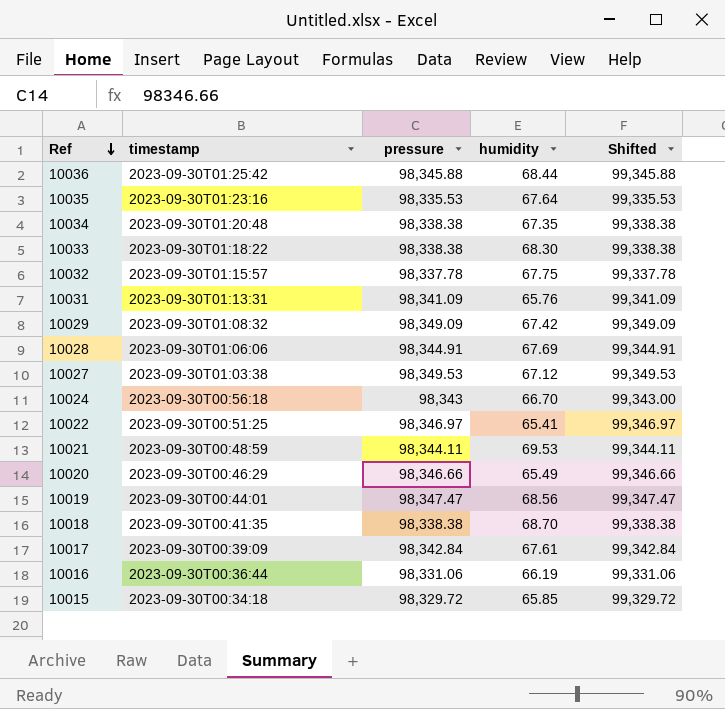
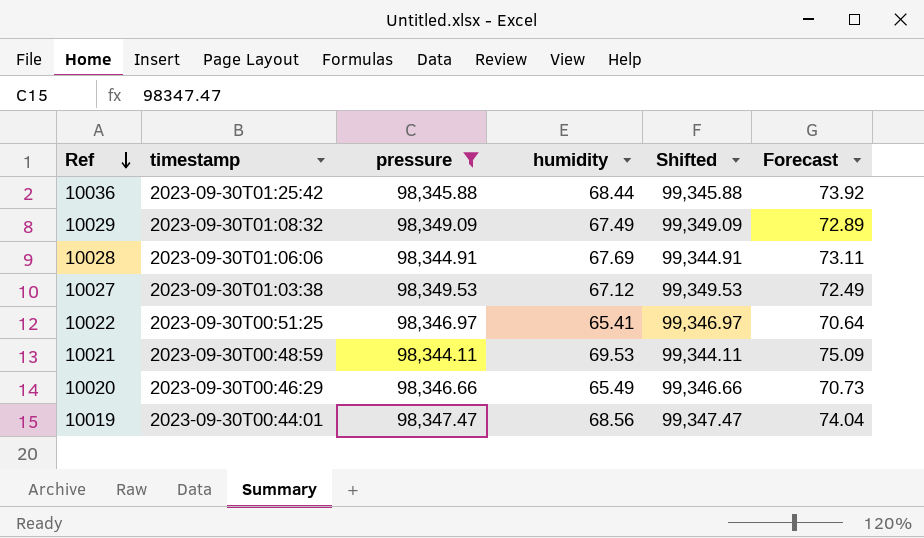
filter: none -> pressure >= 98,344.11
column Forecast | formula: none -> [humidity] * 1.08
10029 | humidity: 67.42 -> 67.49

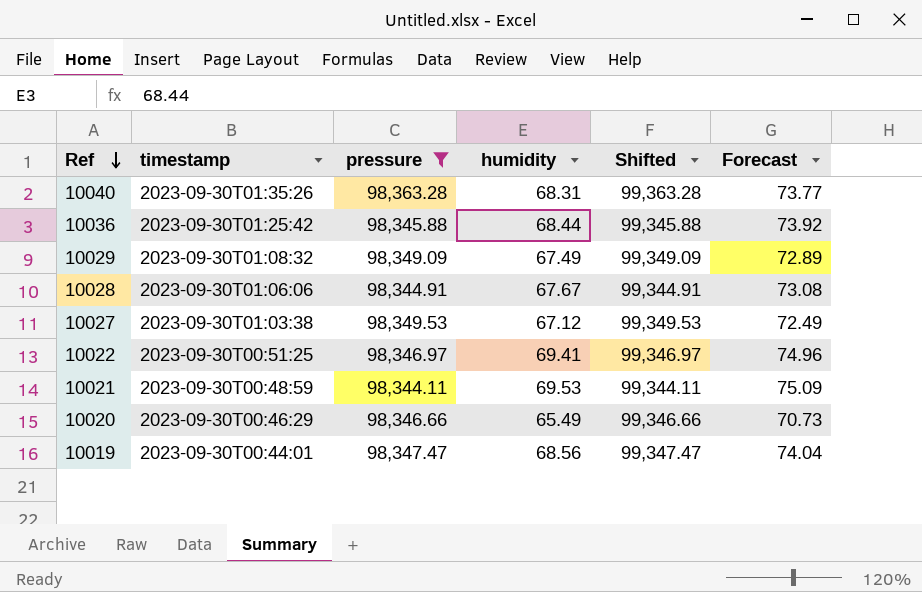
row 10040: none -> 2023-09-30T01:35:26 | 98,363.28 | 68.31 | 99,363.28 | 73.77
10028 | humidity: 67.69 -> 67.67
10028 | Forecast: 73.11 -> 73.08
10022 | humidity: 65.41 -> 69.41
10022 | Forecast: 70.64 -> 74.96

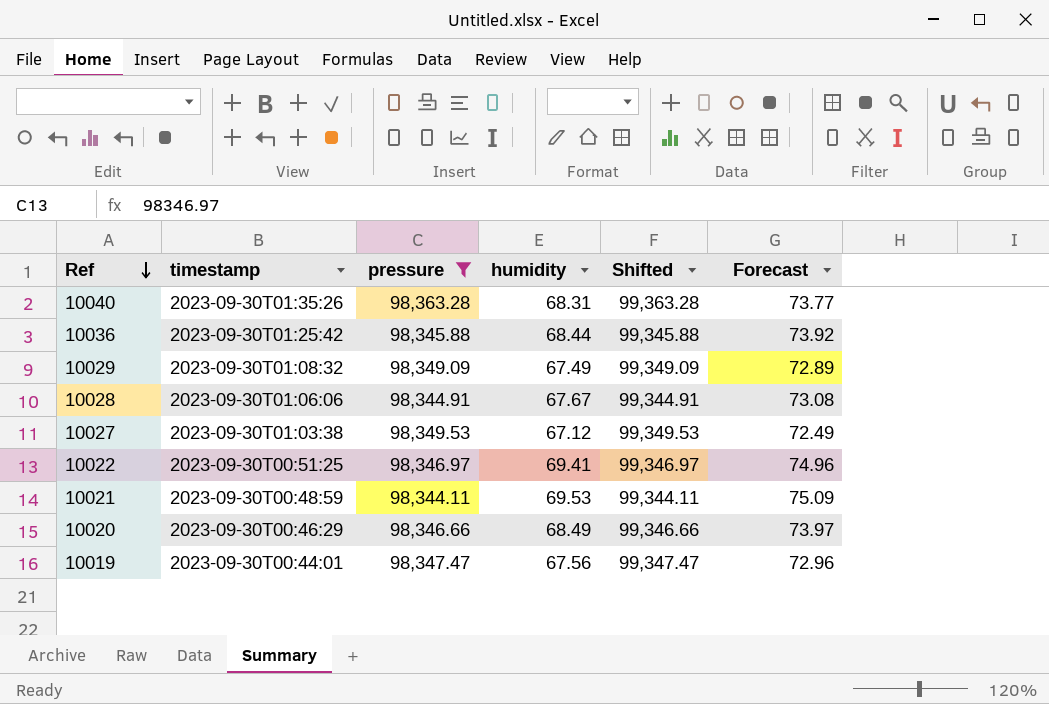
10020 | humidity: 65.49 -> 68.49
10020 | Forecast: 70.73 -> 73.97
10019 | humidity: 68.56 -> 67.56
10019 | Forecast: 74.04 -> 72.96

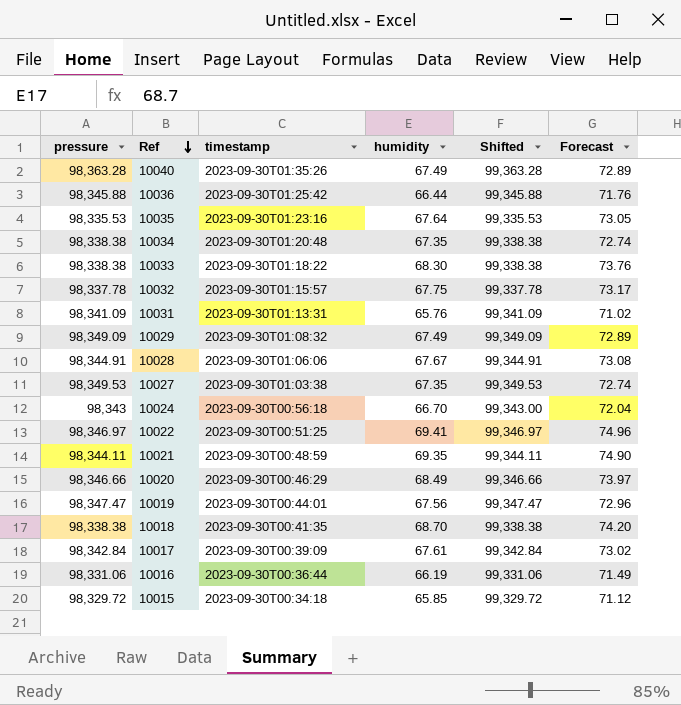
filter: pressure >= 98,344.11 -> none
column pressure | position: 3 -> 1
10040 | humidity: 68.31 -> 67.49
10040 | Forecast: 73.77 -> 72.89
10036 | humidity: 68.44 -> 66.44
10036 | Forecast: 73.92 -> 71.76
10027 | humidity: 67.12 -> 67.35
10027 | Forecast: 72.49 -> 72.74
10021 | humidity: 69.53 -> 69.35
10021 | Forecast: 75.09 -> 74.90

